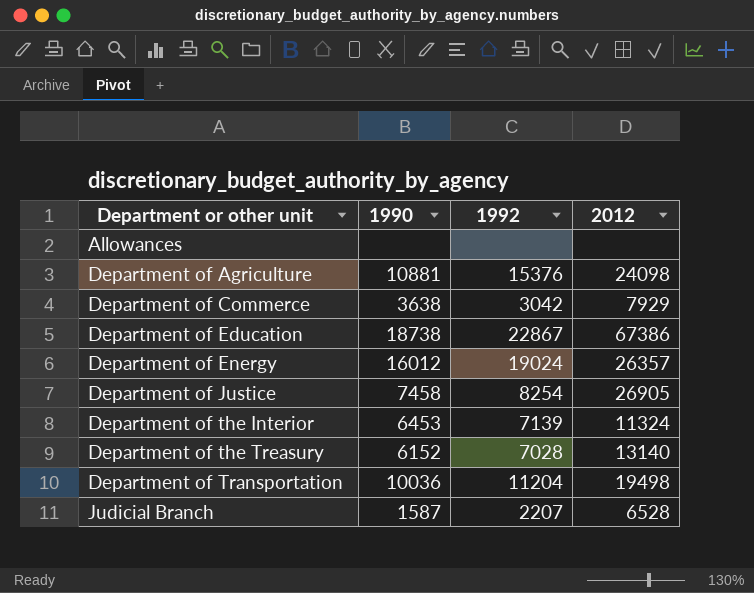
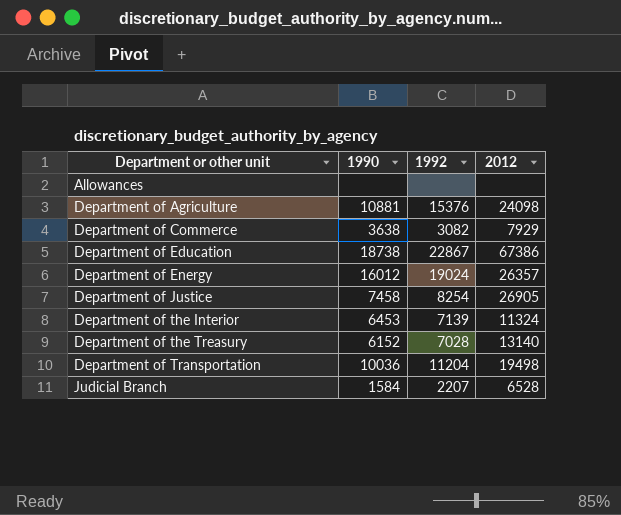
Department of Commerce | 1992: 3042 -> 3082
Judicial Branch | 1990: 1587 -> 1584

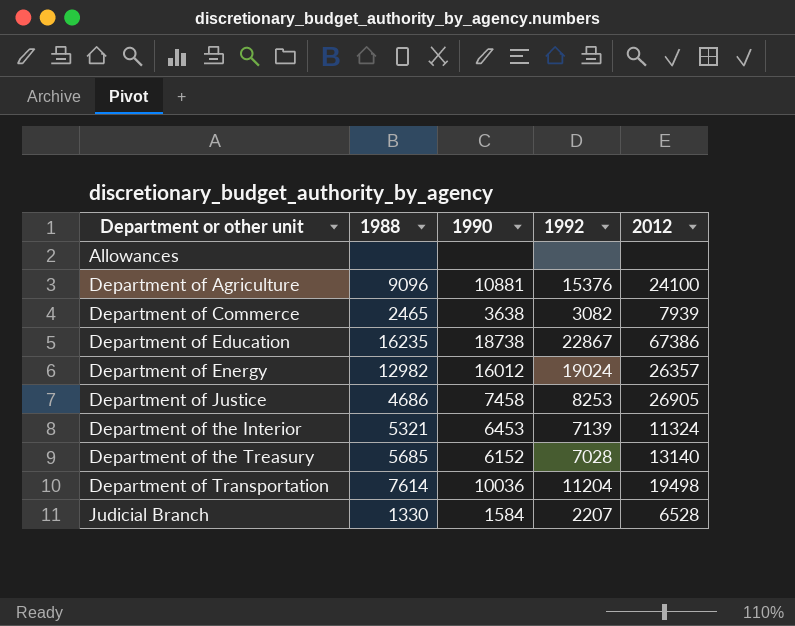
column 1988 | position: none -> 2
Department of Agriculture | 2012: 24098 -> 24100
Department of Commerce | 2012: 7929 -> 7939
Department of Justice | 1992: 8254 -> 8253

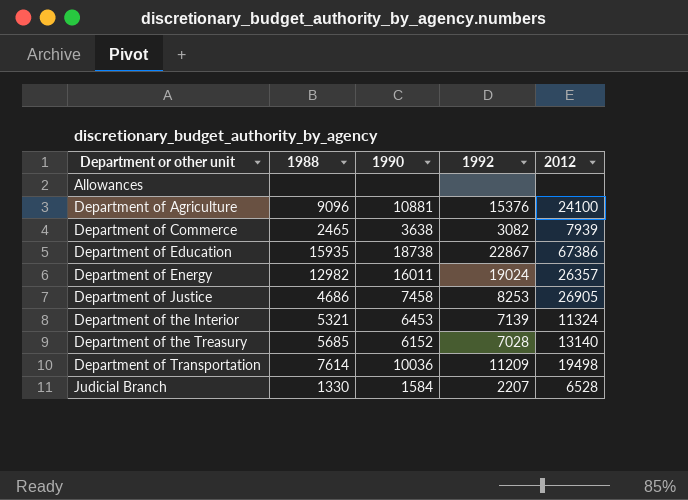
Department of Education | 1988: 16235 -> 15935
Department of Energy | 1990: 16012 -> 16011
Department of Transportation | 1992: 11204 -> 11209

